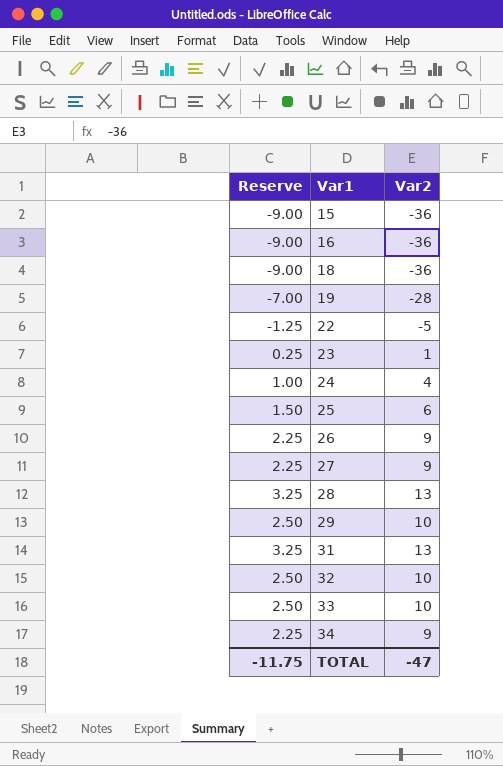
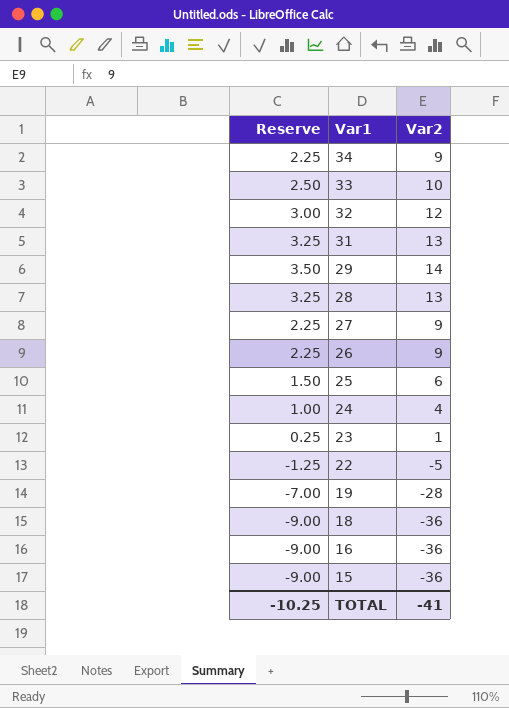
row order: Var1 ascending -> Var1 descending
32 | Reserve: 2.50 -> 3.00
32 | Var2: 10 -> 12
29 | Reserve: 2.50 -> 3.50
29 | Var2: 10 -> 14
TOTAL | Reserve: -11.75 -> -10.25
TOTAL | Var2: -47 -> -41

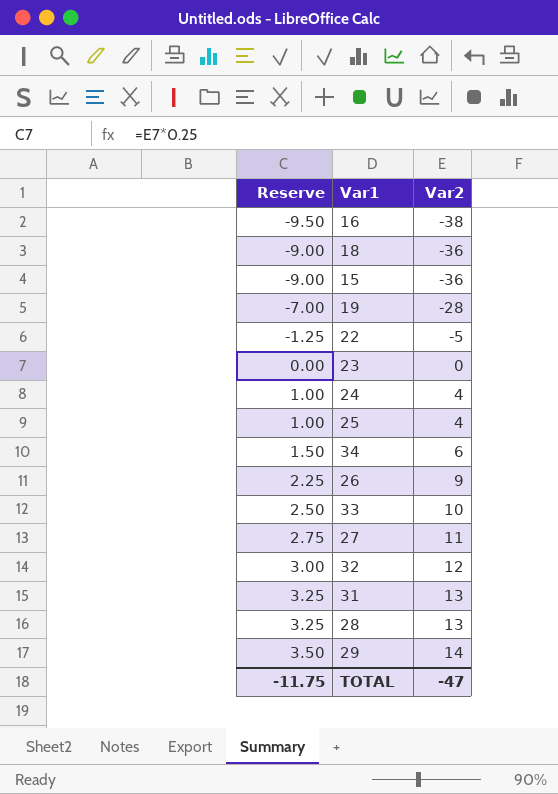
row order: Var1 descending -> Reserve ascending
16 | Reserve: -9.00 -> -9.50
16 | Var2: -36 -> -38
23 | Reserve: 0.25 -> 0.00
23 | Var2: 1 -> 0
25 | Reserve: 1.50 -> 1.00
25 | Var2: 6 -> 4
34 | Reserve: 2.25 -> 1.50
34 | Var2: 9 -> 6
27 | Reserve: 2.25 -> 2.75
27 | Var2: 9 -> 11
TOTAL | Reserve: -10.25 -> -11.75
TOTAL | Var2: -41 -> -47

